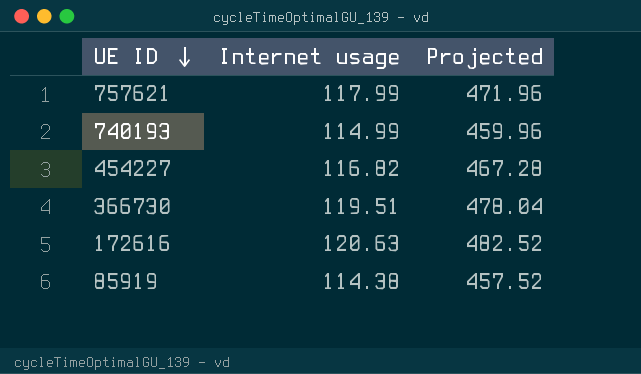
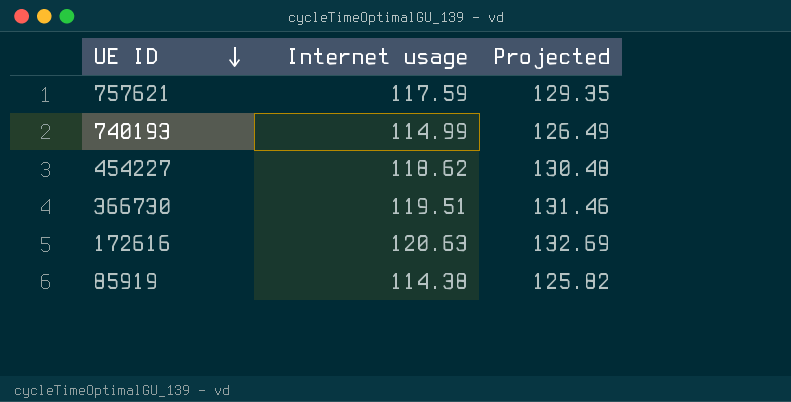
column Projected | formula: [Internet usage] * 4 -> [Internet usage] * 1.1
757621 | Internet usage: 117.99 -> 117.59
454227 | Internet usage: 116.82 -> 118.62

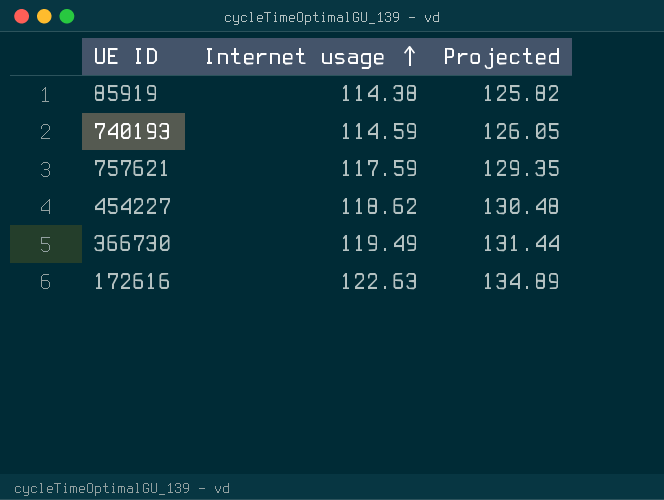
row order: UE ID descending -> Internet usage ascending
740193 | Internet usage: 114.99 -> 114.59
740193 | Projected: 126.49 -> 126.05
366730 | Internet usage: 119.51 -> 119.49
366730 | Projected: 131.46 -> 131.44
172616 | Internet usage: 120.63 -> 122.63
172616 | Projected: 132.69 -> 134.89

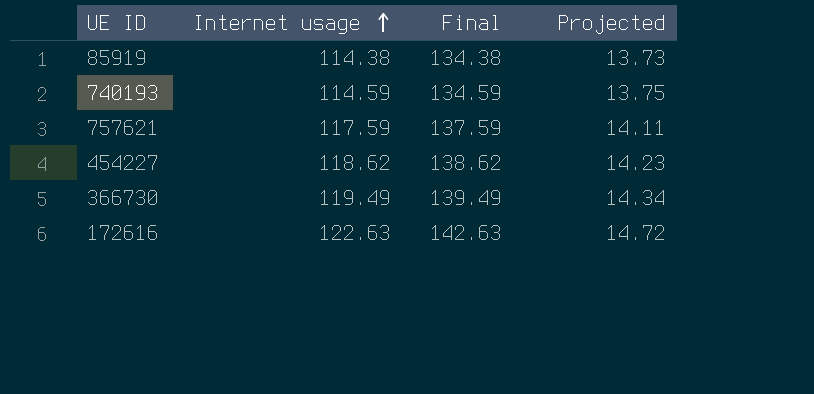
column Final | formula: none -> [Internet usage] + 20
column Projected | formula: [Internet usage] * 1.1 -> [Internet usage] * 0.12

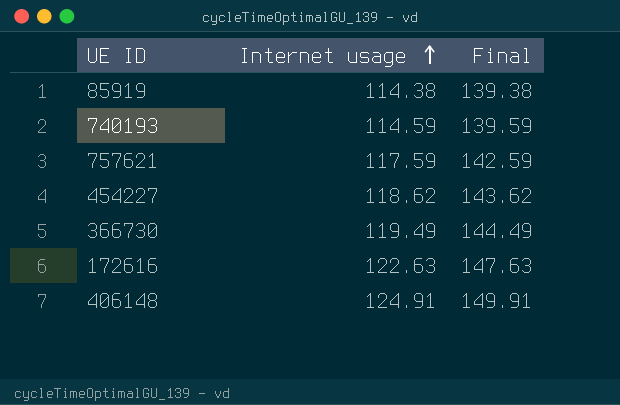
column Projected | formula: [Internet usage] * 0.12 -> none
column Final | formula: [Internet usage] + 20 -> [Internet usage] + 25
row 406148: none -> 124.91 | 149.91

